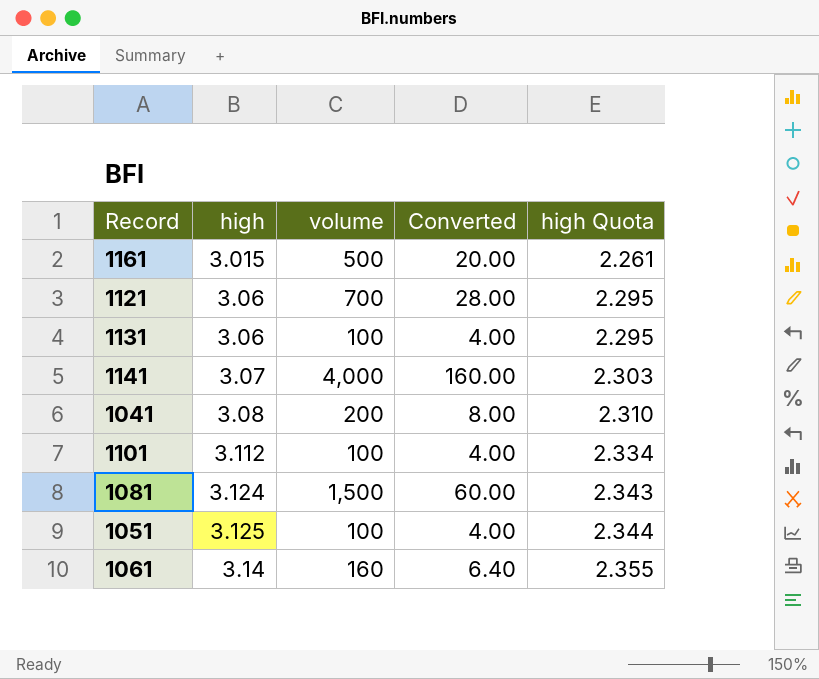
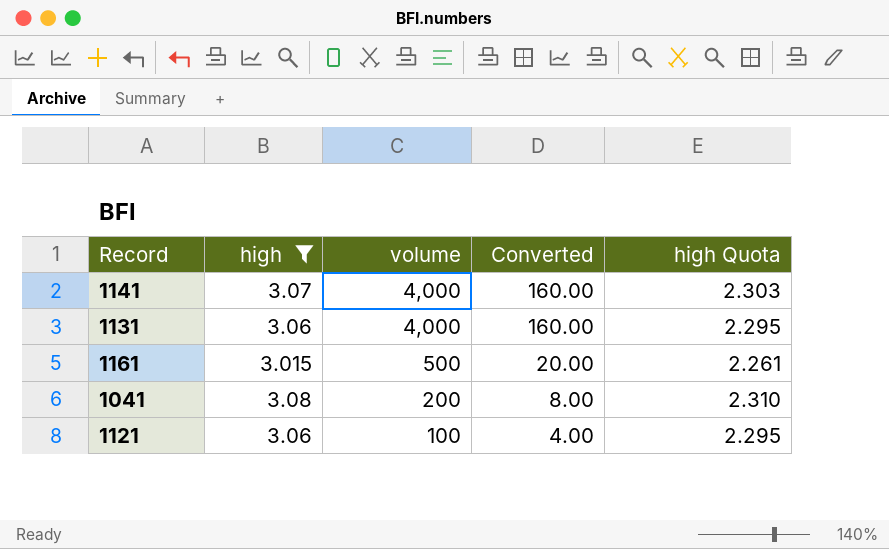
filter: none -> high <= 3.08
row order: high ascending -> volume descending
1131 | volume: 100 -> 4,000
1131 | Converted: 4.00 -> 160.00
1121 | volume: 700 -> 100
1121 | Converted: 28.00 -> 4.00

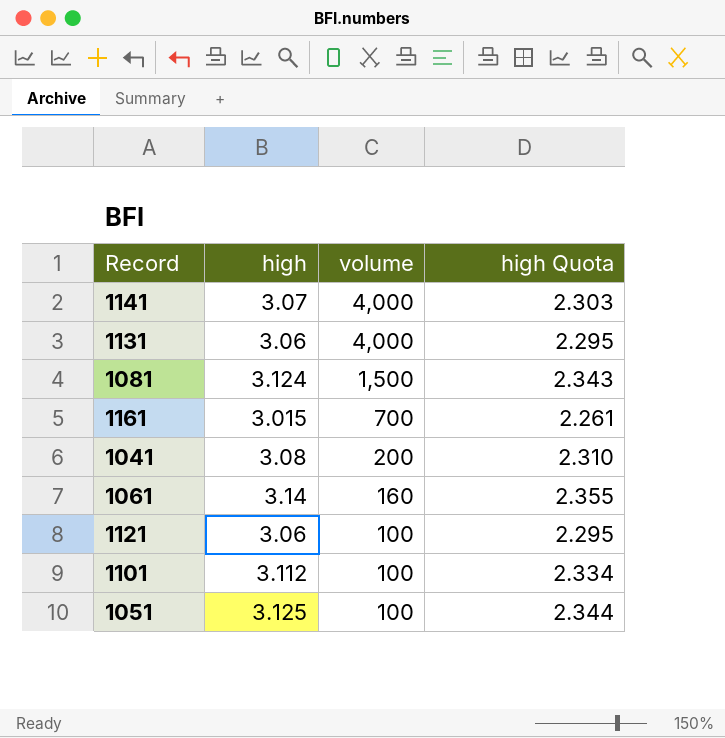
filter: high <= 3.08 -> none
column Converted | formula: [volume] * 0.04 -> none
1161 | volume: 500 -> 700

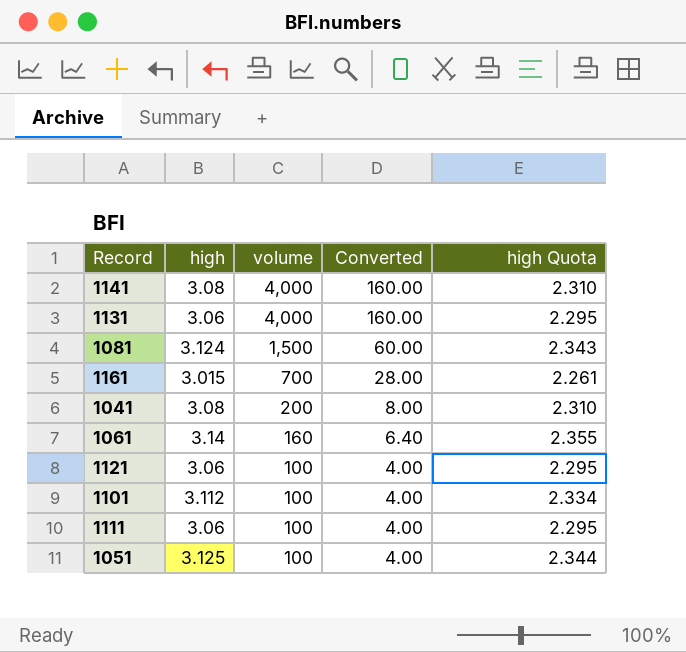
column Converted | formula: none -> [volume] * 0.04
1141 | high: 3.07 -> 3.08
1141 | high Quota: 2.303 -> 2.310
row 1111: none -> 3.06 | 100 | 4.00 | 2.295

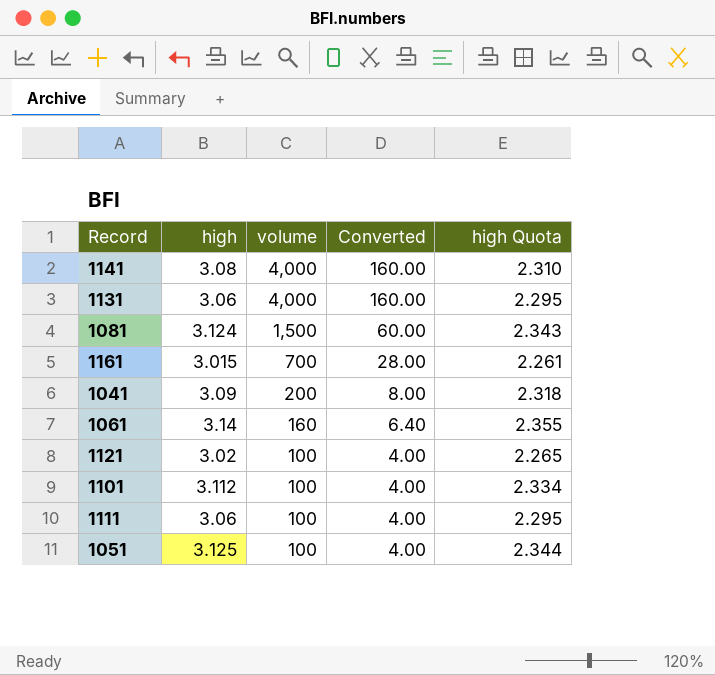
1041 | high: 3.08 -> 3.09
1041 | high Quota: 2.310 -> 2.318
1121 | high: 3.06 -> 3.02
1121 | high Quota: 2.295 -> 2.265

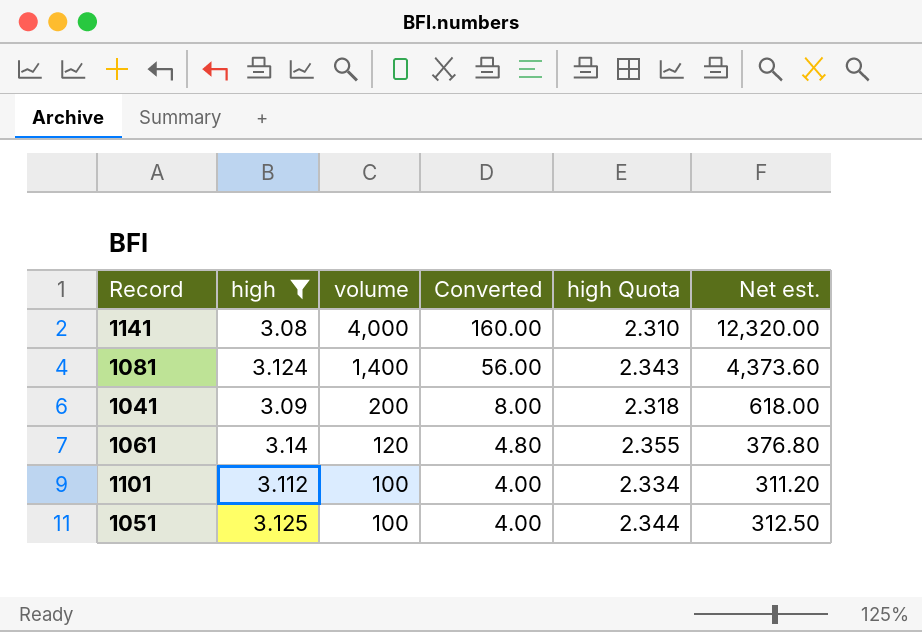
filter: none -> high >= 3.08
column Net est. | formula: none -> [high] * [volume]
1081 | volume: 1,500 -> 1,400
1081 | Converted: 60.00 -> 56.00
1061 | volume: 160 -> 120
1061 | Converted: 6.40 -> 4.80

